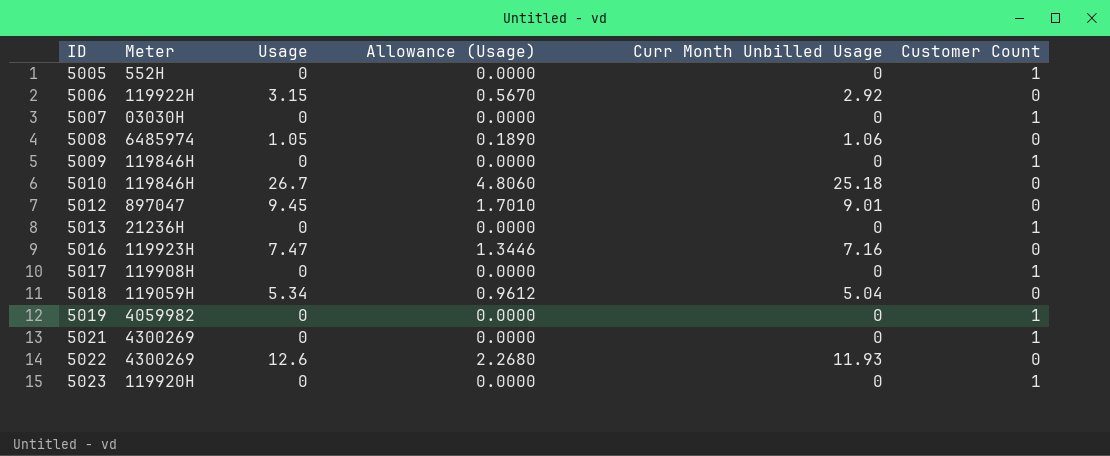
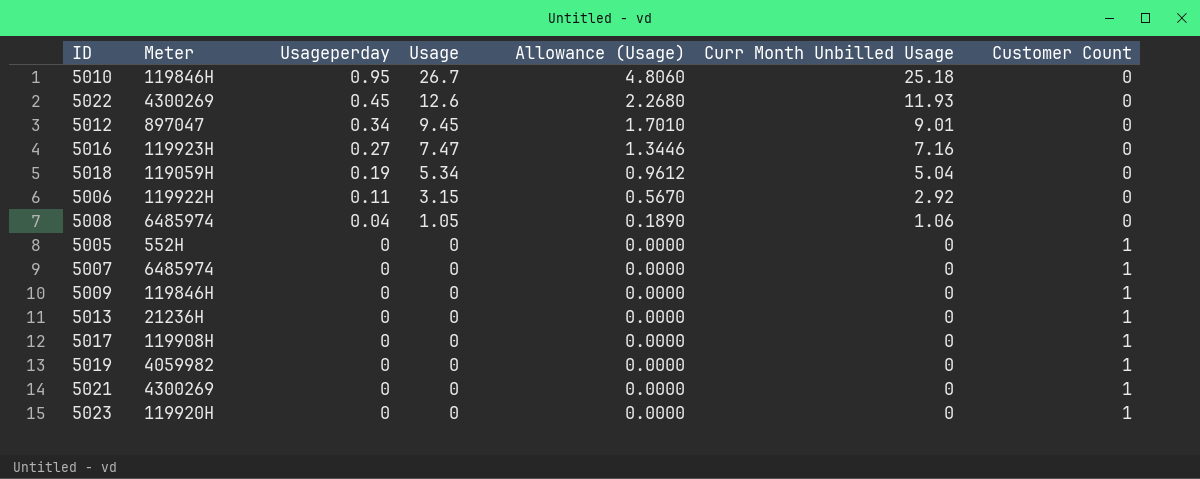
row order: ID ascending -> Usageperday descending
column Usageperday | position: none -> 3
5007 | Meter: 03030H -> 6485974

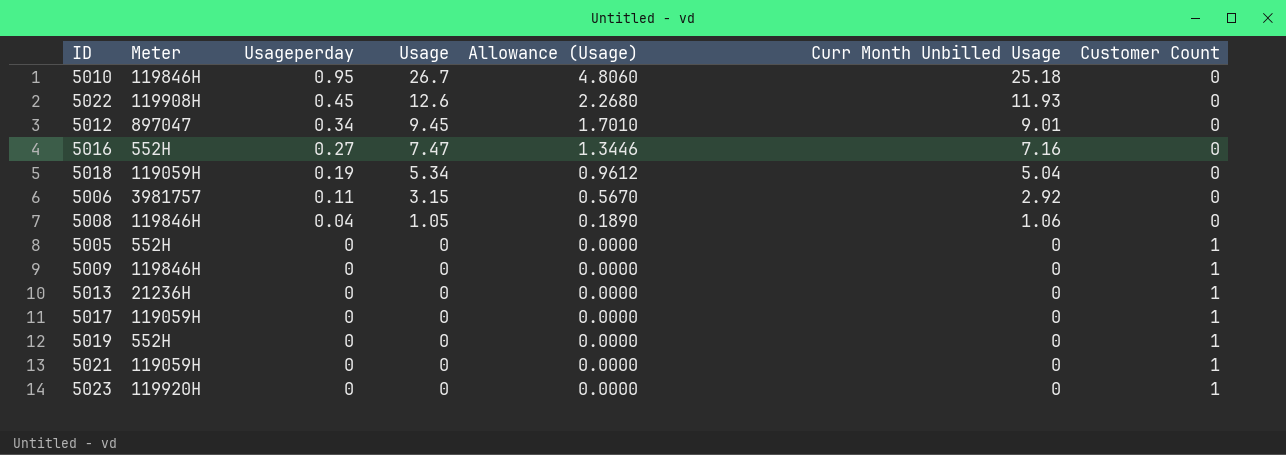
row 5007: 6485974 | 0 | 0 | 0.0000 | 0 | 1 -> none
5022 | Meter: 4300269 -> 119908H
5016 | Meter: 119923H -> 552H
5006 | Meter: 119922H -> 3981757
5008 | Meter: 6485974 -> 119846H
5017 | Meter: 119908H -> 119059H
5019 | Meter: 4059982 -> 552H
5021 | Meter: 4300269 -> 119059H

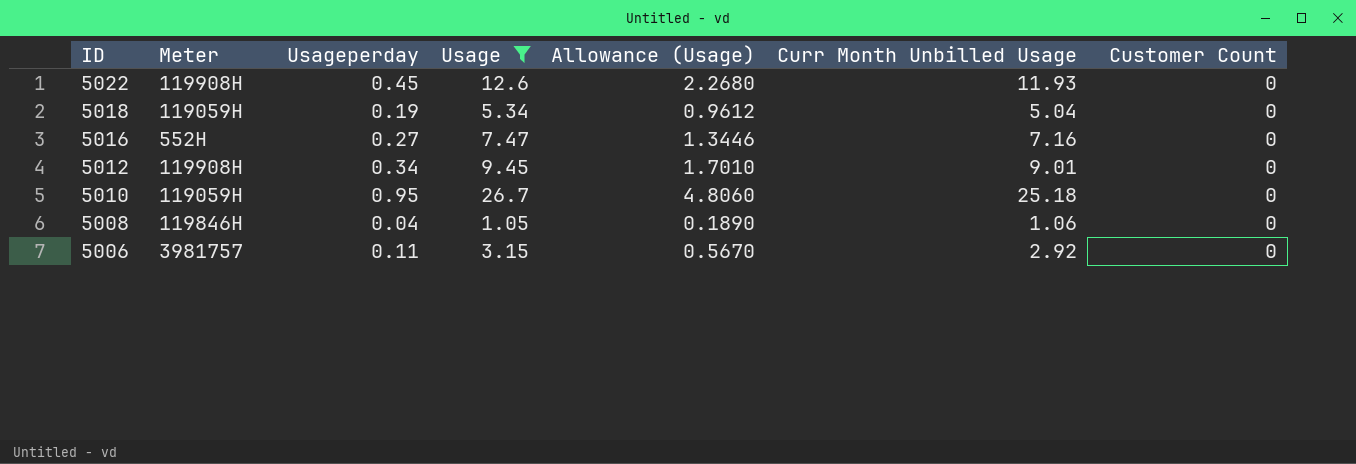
filter: none -> Usage != 0
row order: Usageperday descending -> ID descending
5012 | Meter: 897047 -> 119908H
5010 | Meter: 119846H -> 119059H

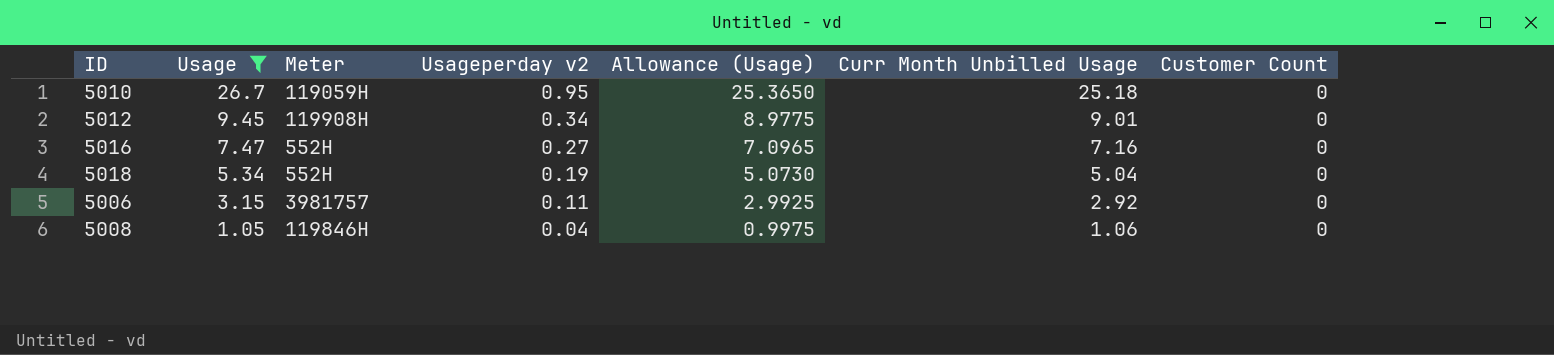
row order: ID descending -> Usage descending
column Usage | position: 4 -> 2
column name: Usageperday -> Usageperday v2
column Allowance (Usage) | formula: [Usage] * 0.18 -> [Usage] * 0.95
row 5022: 119908H | 0.45 | 12.6 | 2.2680 | 11.93 | 0 -> none
5018 | Meter: 119059H -> 552H

